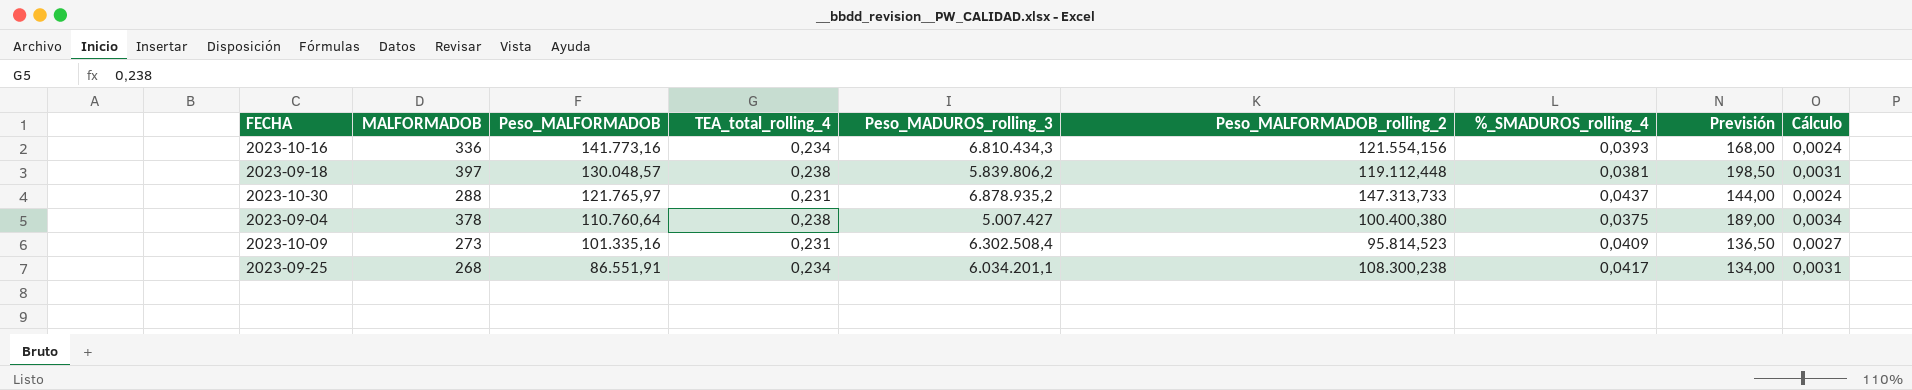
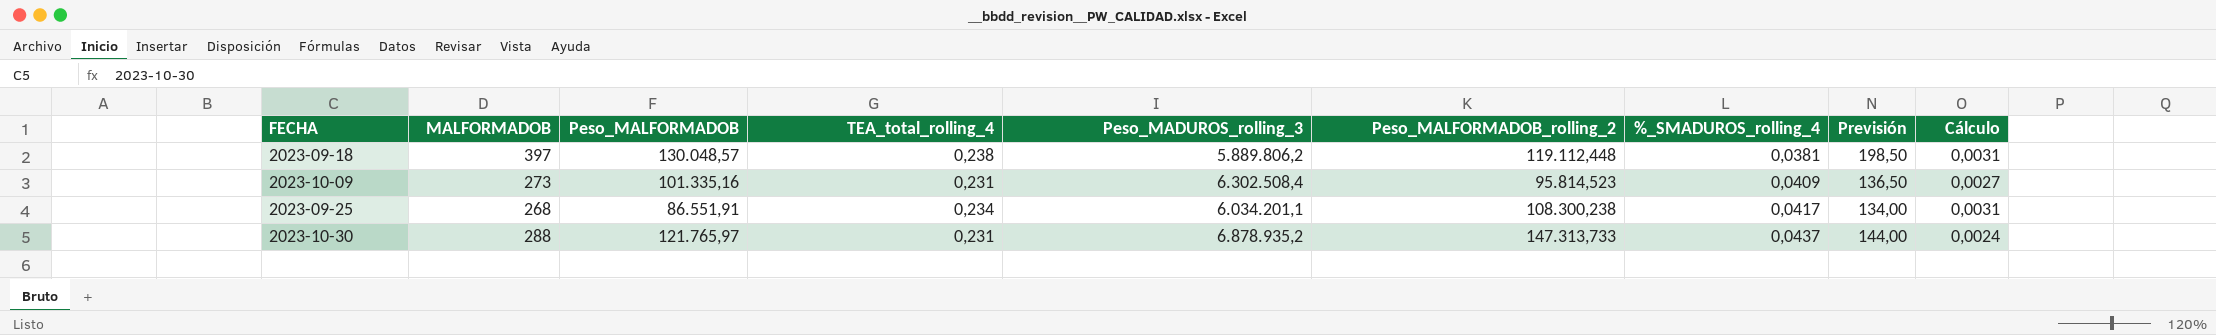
row order: Peso_MALFORMADOB descending -> %_SMADUROS_rolling_4 ascending
row 2023-10-16: 336 | 141.773,16 | 0,234 | 6.810.434,3 | 121.554,156 | 0,0393 | 168,00 | 0,0024 -> none
row 2023-09-04: 378 | 110.760,64 | 0,238 | 5.007.427 | 100.400,380 | 0,0375 | 189,00 | 0,0034 -> none
2023-09-18 | Peso_MADUROS_rolling_3: 5.839.806,2 -> 5.889.806,2

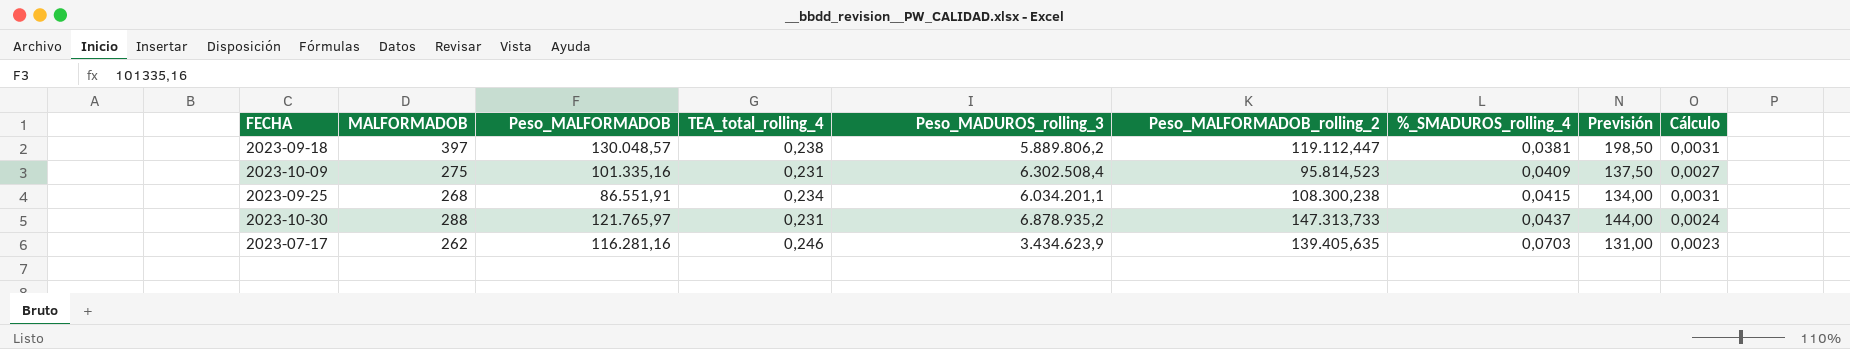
2023-09-18 | Peso_MALFORMADOB_rolling_2: 119.112,448 -> 119.112,447
2023-10-09 | MALFORMADOB: 273 -> 275
2023-10-09 | Previsión: 136,50 -> 137,50
2023-09-25 | %_SMADUROS_rolling_4: 0,0417 -> 0,0415
row 2023-07-17: none -> 262 | 116.281,16 | 0,246 | 3.434.623,9 | 139.405,635 | 0,0703 | 131,00 | 0,0023

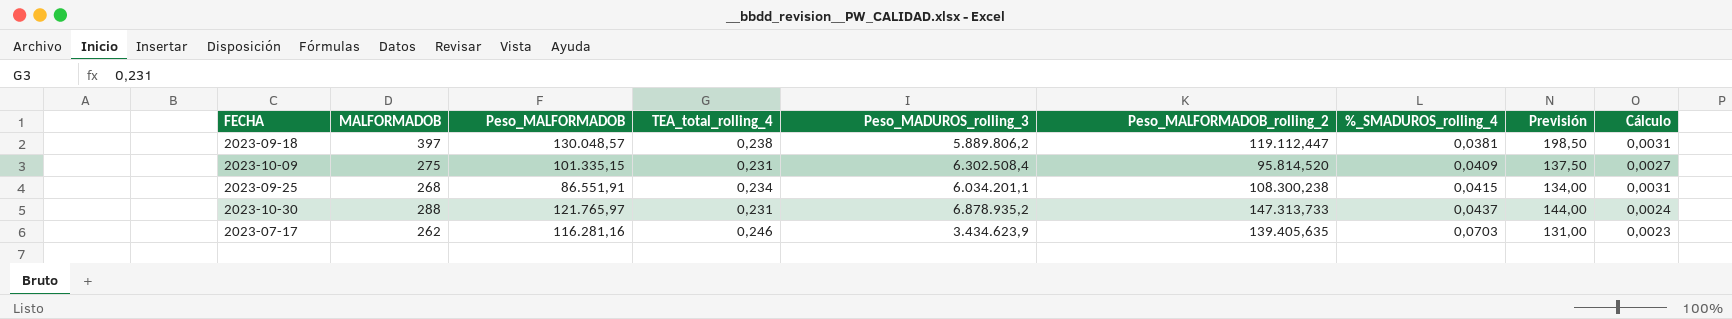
2023-10-09 | Peso_MALFORMADOB: 101.335,16 -> 101.335,15
2023-10-09 | Peso_MALFORMADOB_rolling_2: 95.814,523 -> 95.814,520

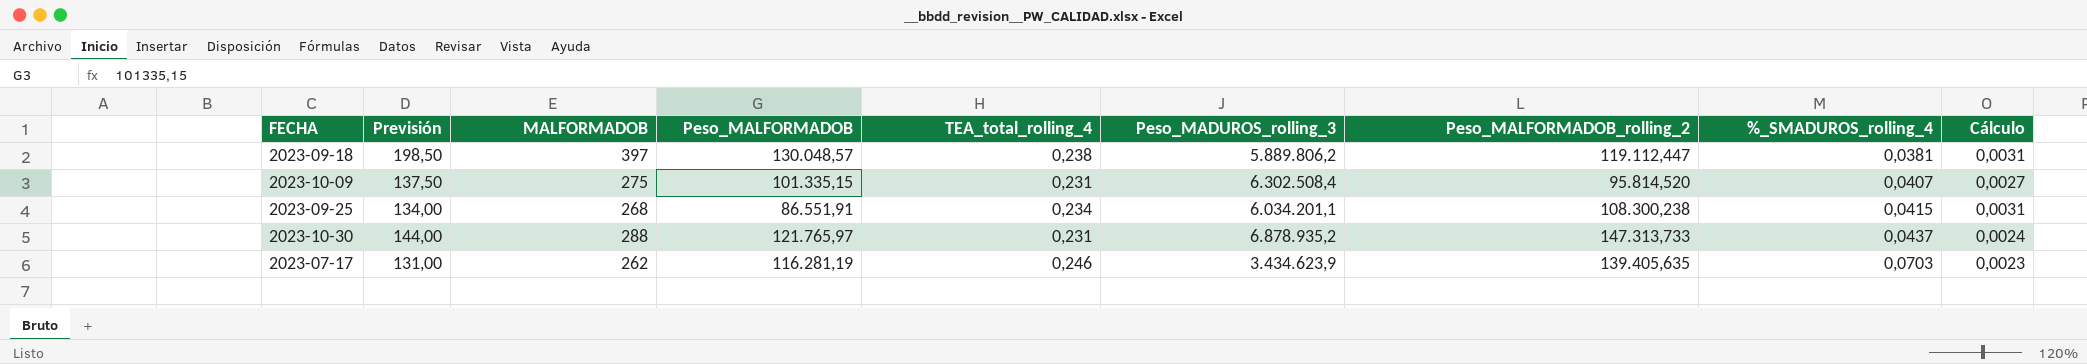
column Previsión | position: 8 -> 2
2023-10-09 | %_SMADUROS_rolling_4: 0,0409 -> 0,0407
2023-07-17 | Peso_MALFORMADOB: 116.281,16 -> 116.281,19

